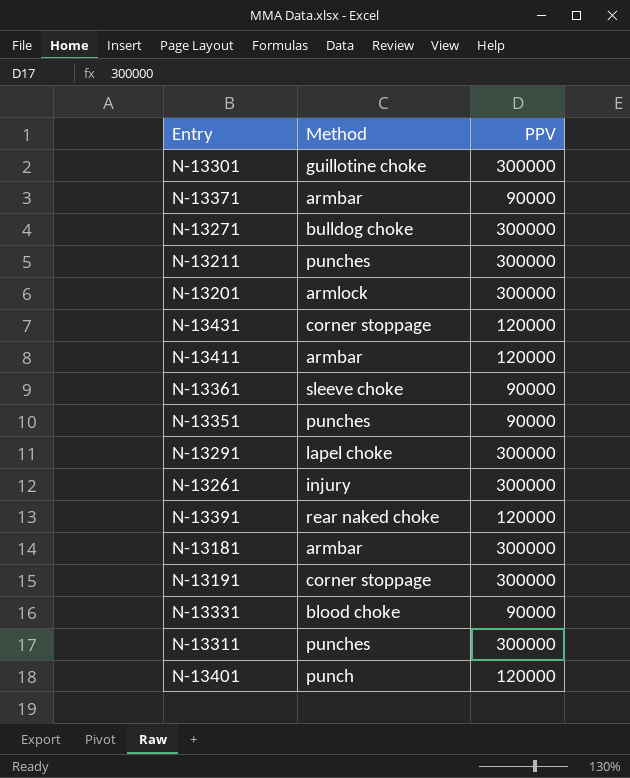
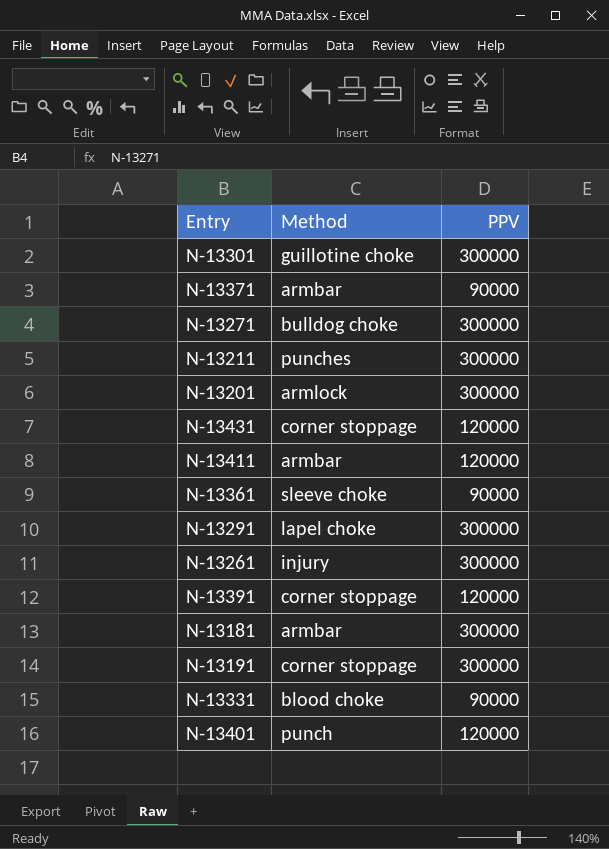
row N-13351: punches | 90000 -> none
row N-13311: punches | 300000 -> none
N-13391 | Method: rear naked choke -> corner stoppage

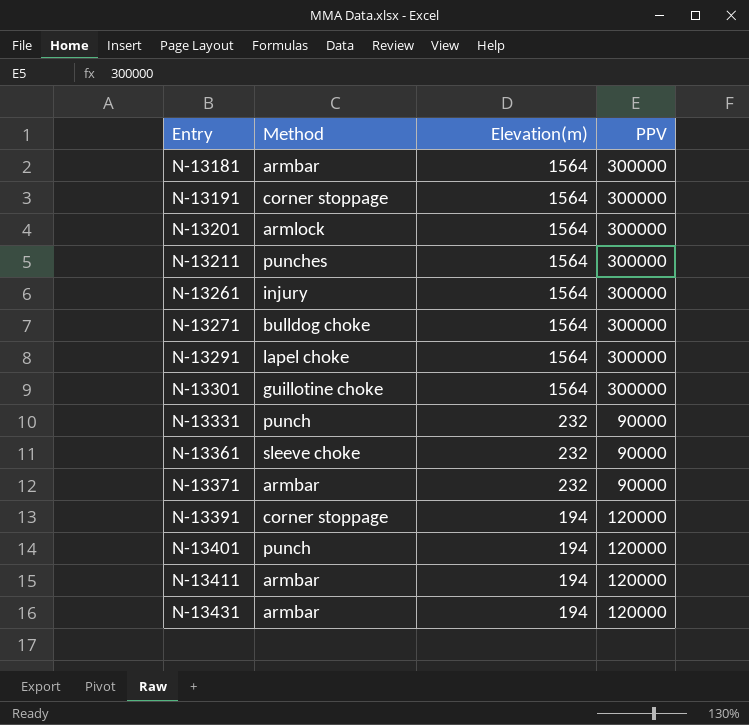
row order: none -> Entry ascending
column Elevation(m) | position: none -> 3
N-13331 | Method: blood choke -> punch
N-13431 | Method: corner stoppage -> armbar

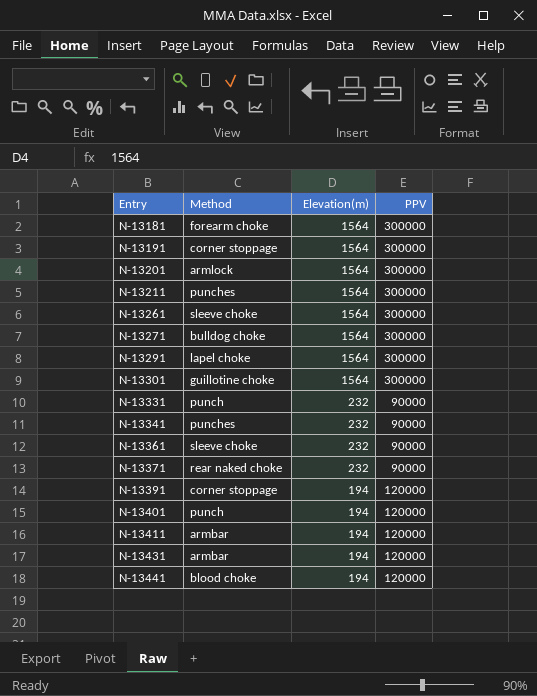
N-13181 | Method: armbar -> forearm choke
N-13261 | Method: injury -> sleeve choke
row N-13341: none -> punches | 232 | 90000
N-13371 | Method: armbar -> rear naked choke
row N-13441: none -> blood choke | 194 | 120000

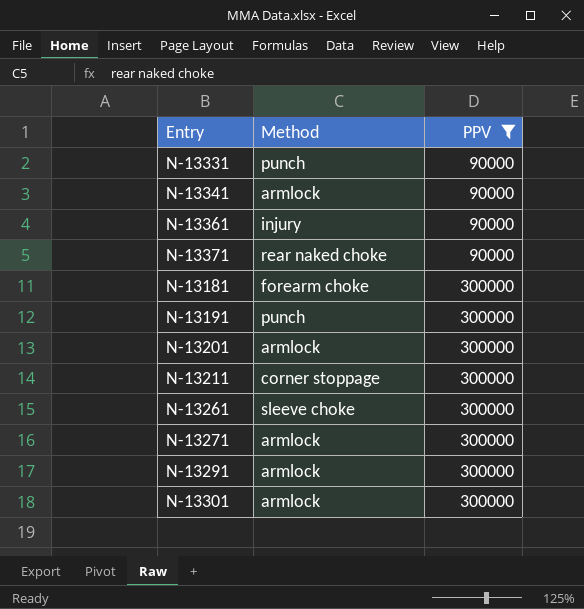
filter: none -> PPV != 120000
row order: Entry ascending -> PPV ascending
column Elevation(m) | position: 3 -> none
N-13341 | Method: punches -> armlock
N-13361 | Method: sleeve choke -> injury
N-13191 | Method: corner stoppage -> punch
N-13211 | Method: punches -> corner stoppage
N-13271 | Method: bulldog choke -> armlock
N-13291 | Method: lapel choke -> armlock
N-13301 | Method: guillotine choke -> armlock

